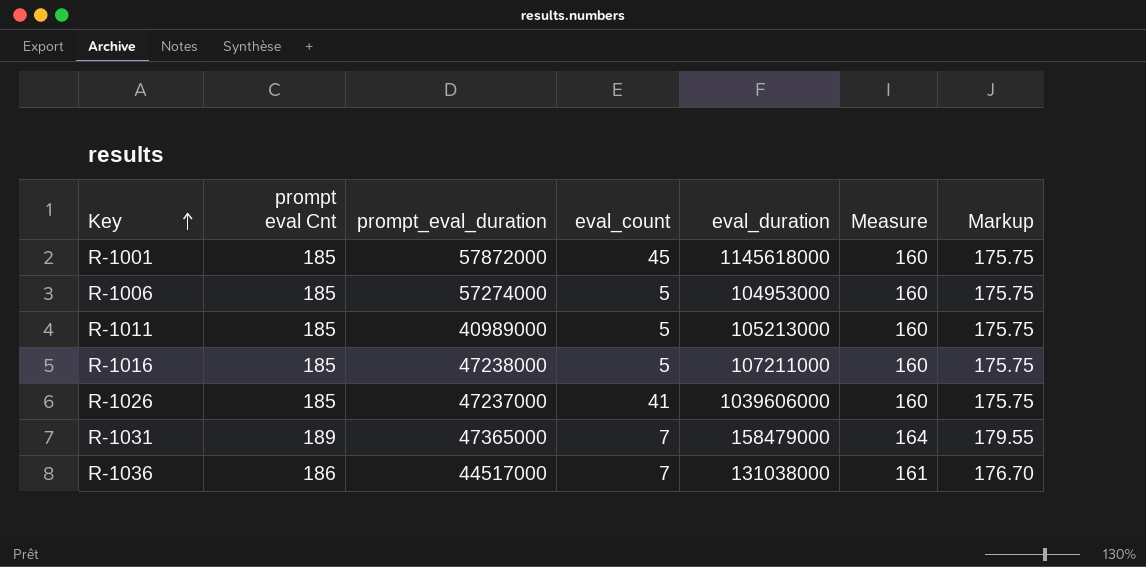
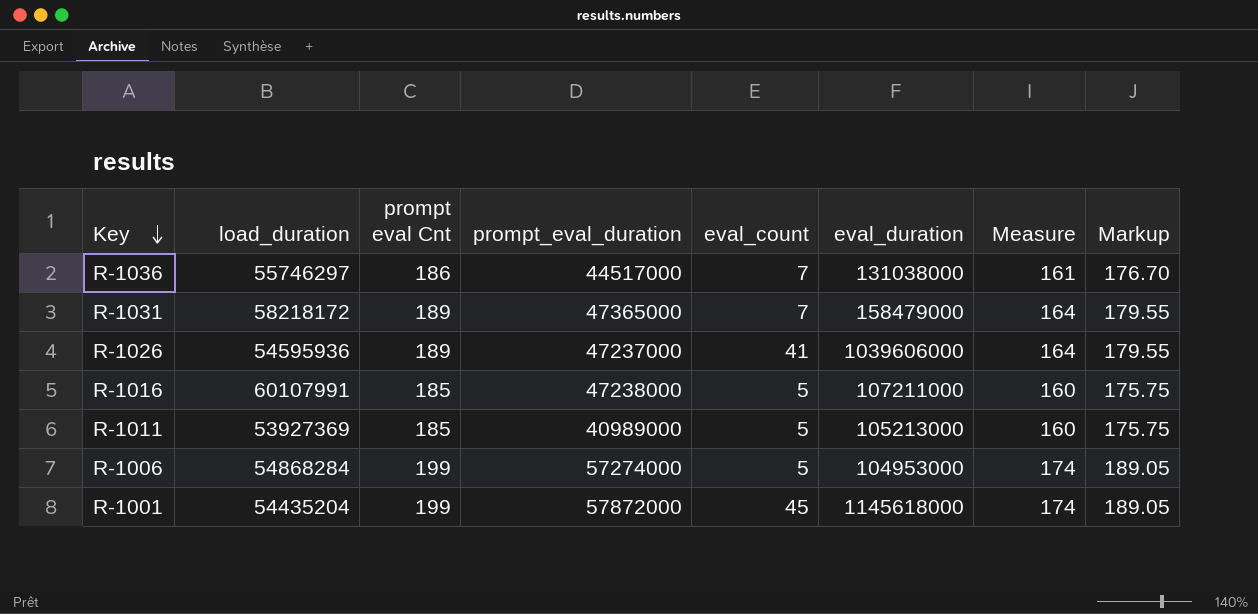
row order: Key ascending -> Key descending
column load_duration | position: none -> 2
R-1026 | prompt eval Cnt: 185 -> 189
R-1026 | Measure: 160 -> 164
R-1026 | Markup: 175.75 -> 179.55
R-1006 | prompt eval Cnt: 185 -> 199
R-1006 | Measure: 160 -> 174
R-1006 | Markup: 175.75 -> 189.05
R-1001 | prompt eval Cnt: 185 -> 199
R-1001 | Measure: 160 -> 174
R-1001 | Markup: 175.75 -> 189.05

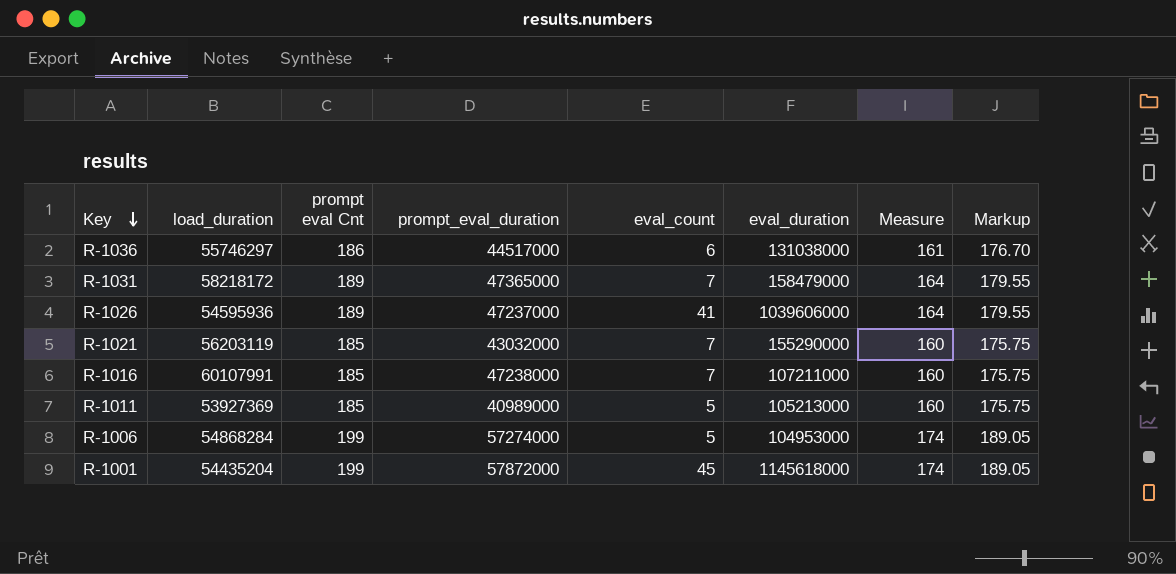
R-1036 | eval_count: 7 -> 6
row R-1021: none -> 56203119 | 185 | 43032000 | 7 | 155290000 | 160 | 175.75
R-1016 | eval_count: 5 -> 7

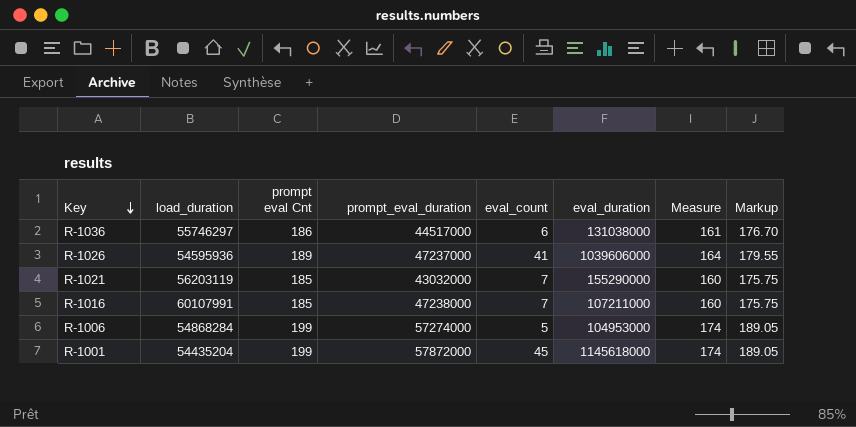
row R-1031: 58218172 | 189 | 47365000 | 7 | 158479000 | 164 | 179.55 -> none
row R-1011: 53927369 | 185 | 40989000 | 5 | 105213000 | 160 | 175.75 -> none

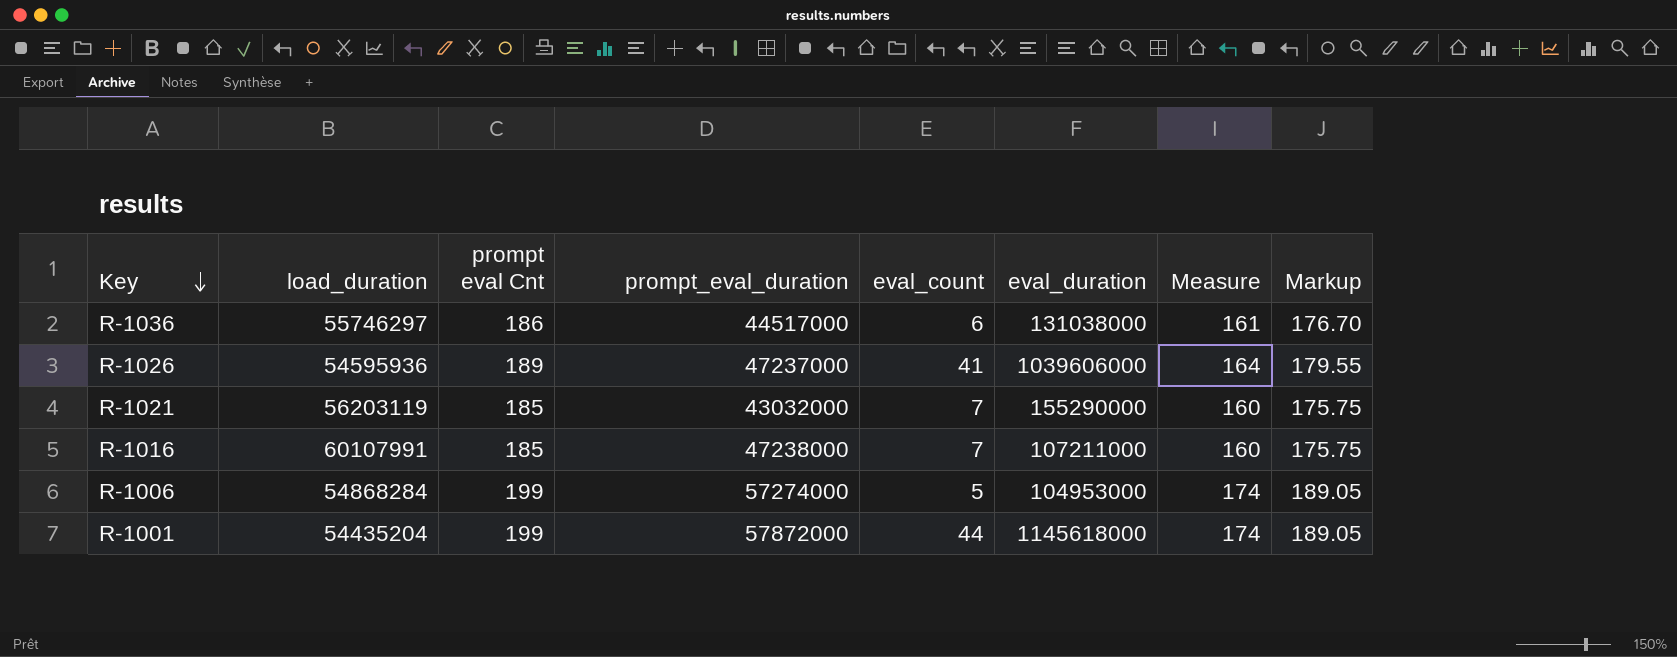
R-1001 | eval_count: 45 -> 44

